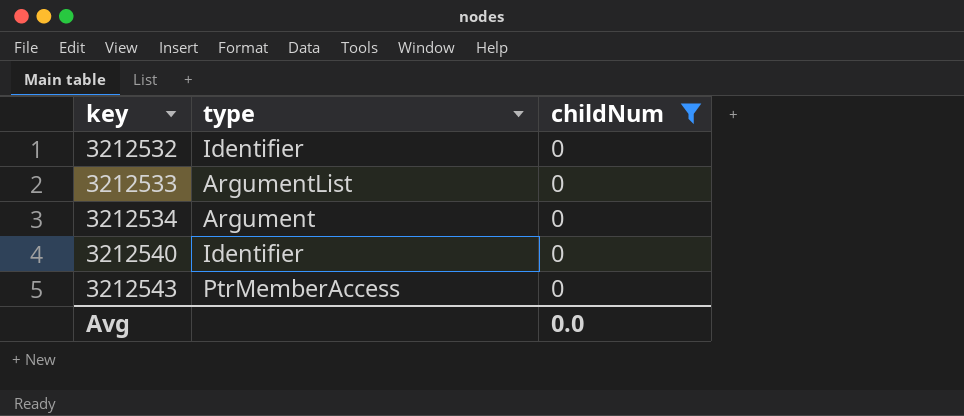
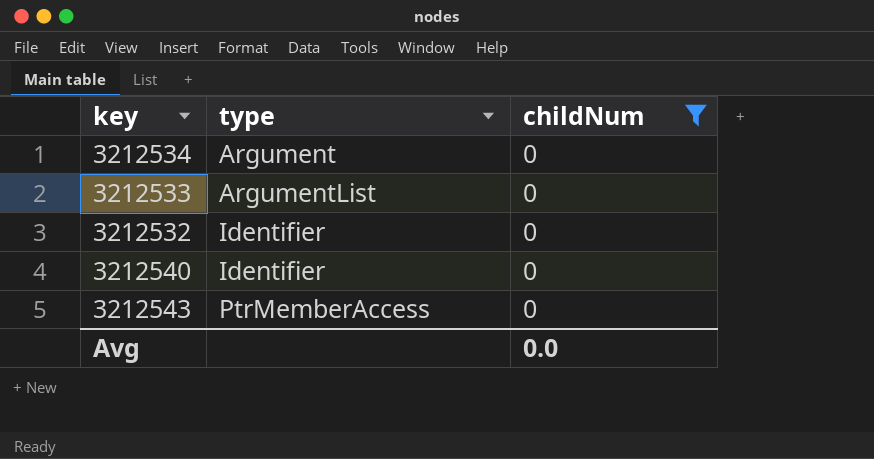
row order: key ascending -> type ascending

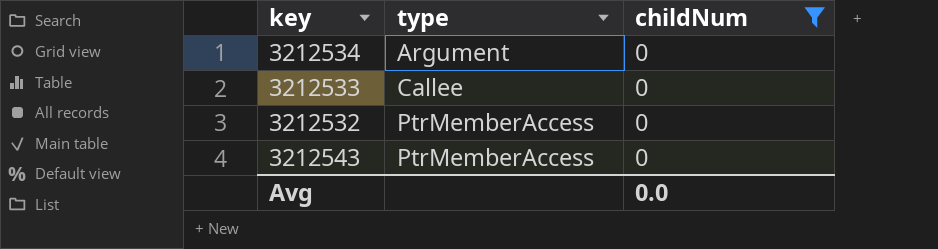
row 3212540: Identifier | 0 -> none
3212533 | type: ArgumentList -> Callee
3212532 | type: Identifier -> PtrMemberAccess

